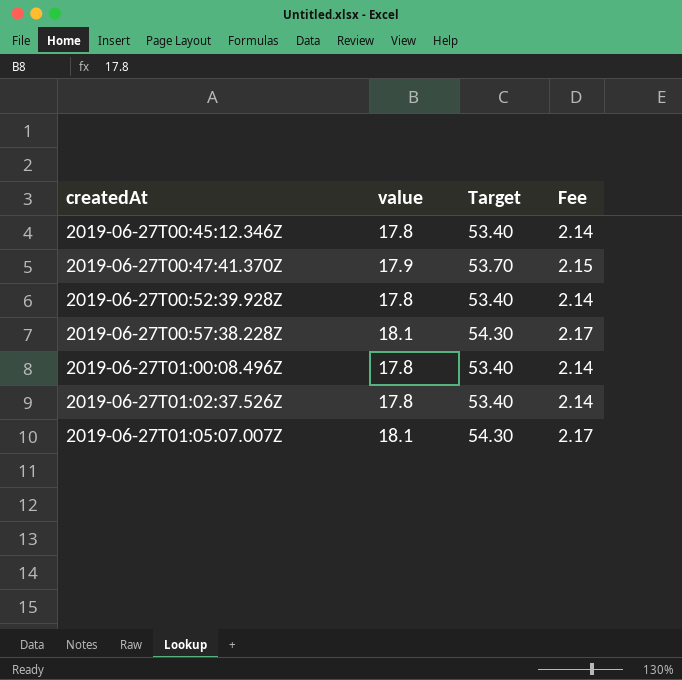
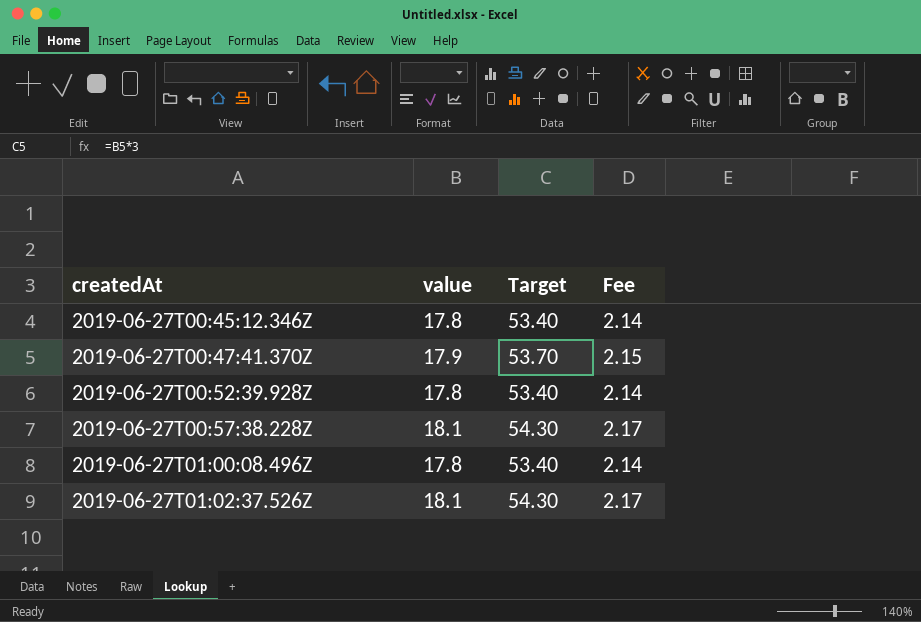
row 2019-06-27T01:05:07.007Z: 18.1 | 54.30 | 2.17 -> none
2019-06-27T01:02:37.526Z | value: 17.8 -> 18.1
2019-06-27T01:02:37.526Z | Target: 53.40 -> 54.30
2019-06-27T01:02:37.526Z | Fee: 2.14 -> 2.17

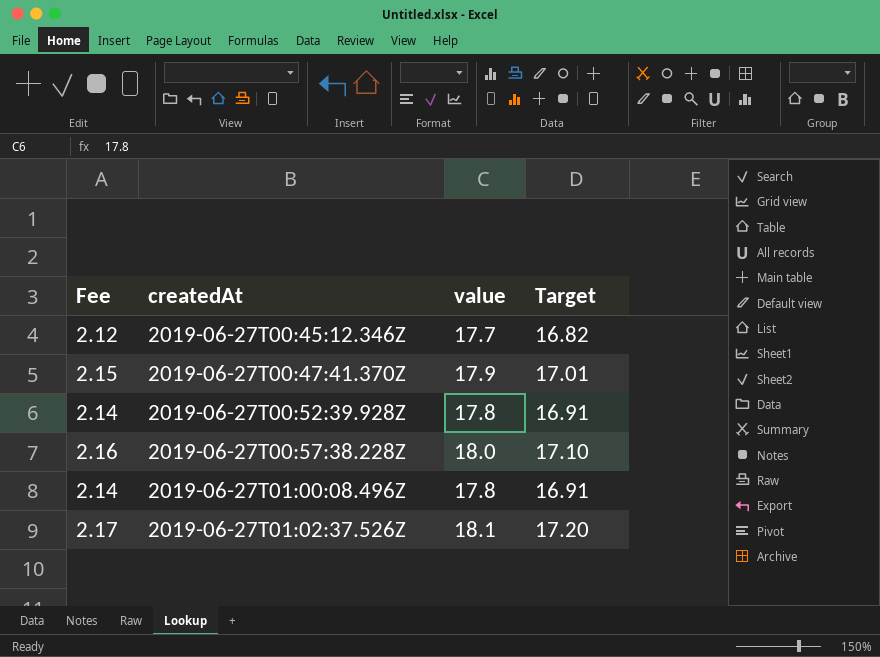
column Fee | position: 4 -> 1
column Target | formula: [value] * 3 -> [value] * 0.95
2019-06-27T00:45:12.346Z | Fee: 2.14 -> 2.12
2019-06-27T00:45:12.346Z | value: 17.8 -> 17.7
2019-06-27T00:57:38.228Z | Fee: 2.17 -> 2.16
2019-06-27T00:57:38.228Z | value: 18.1 -> 18.0

